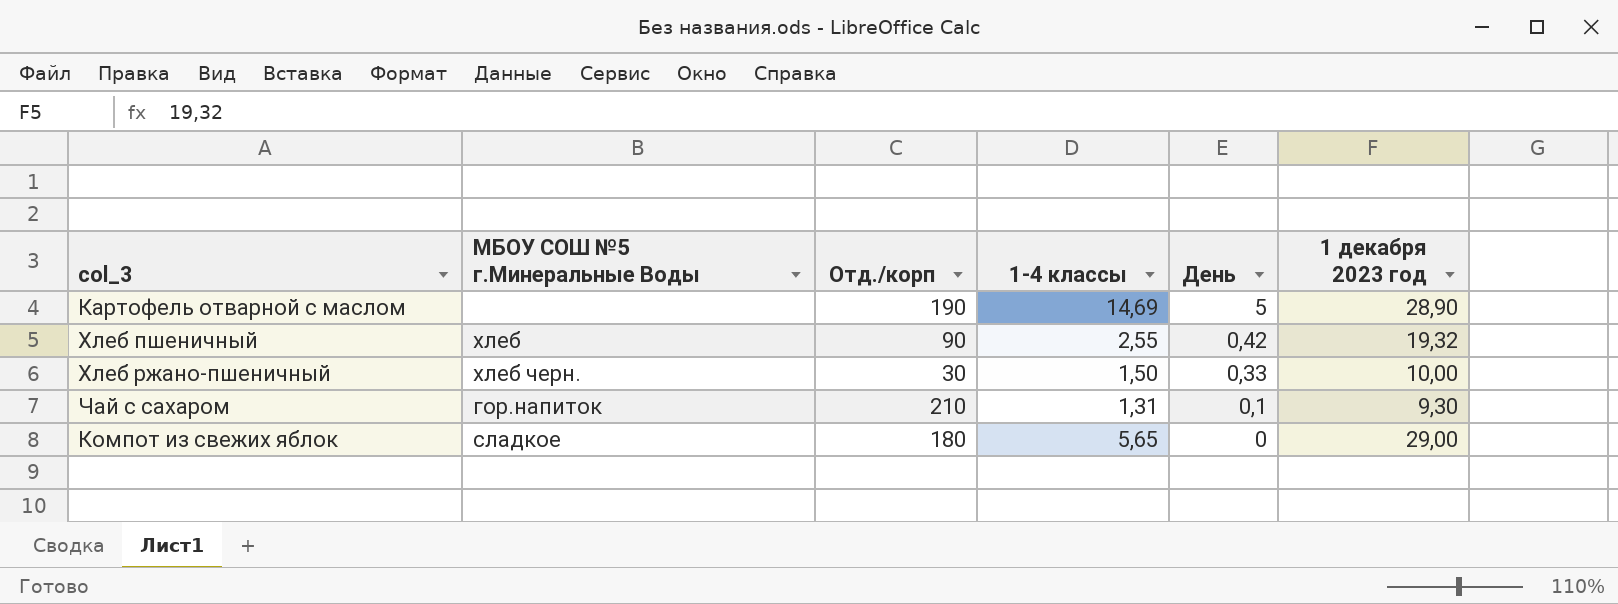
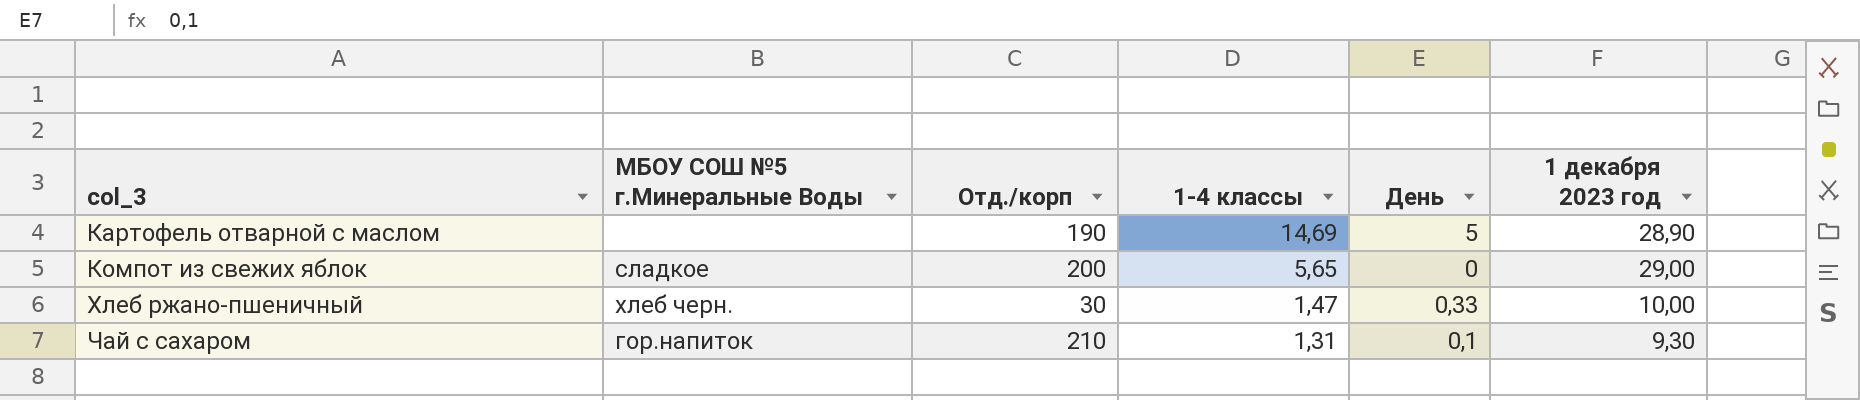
row order: День descending -> col_3 ascending
row Хлеб пшеничный: хлеб | 90 | 2,55 | 0,42 | 19,32 -> none
Компот из свежих яблок | Отд./корп: 180 -> 200
Хлеб ржано-пшеничный | 1-4 классы: 1,50 -> 1,47

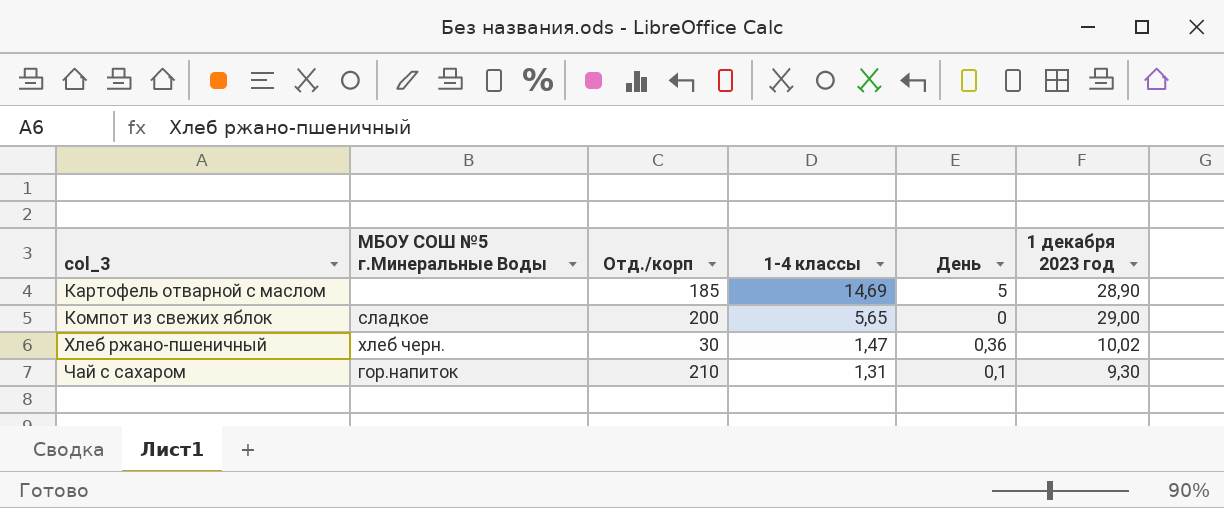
Картофель отварной с маслом | Отд./корп: 190 -> 185
Хлеб ржано-пшеничный | День: 0,33 -> 0,36
Хлеб ржано-пшеничный | 1 декабря 2023 год: 10,00 -> 10,02

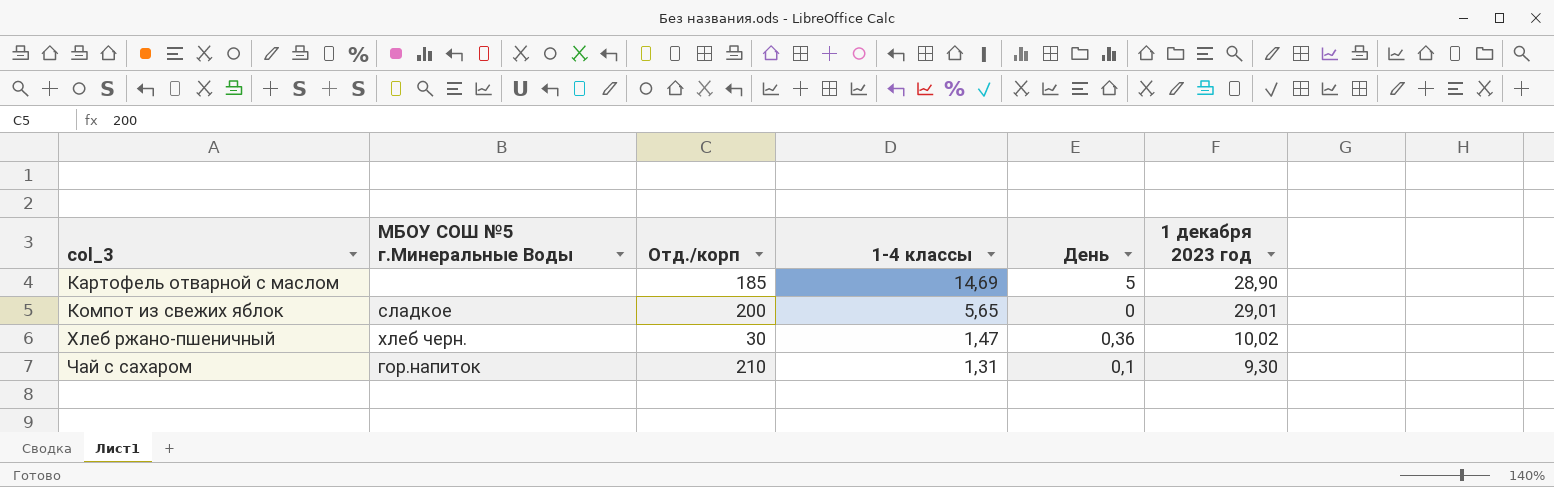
Компот из свежих яблок | 1 декабря 2023 год: 29,00 -> 29,01

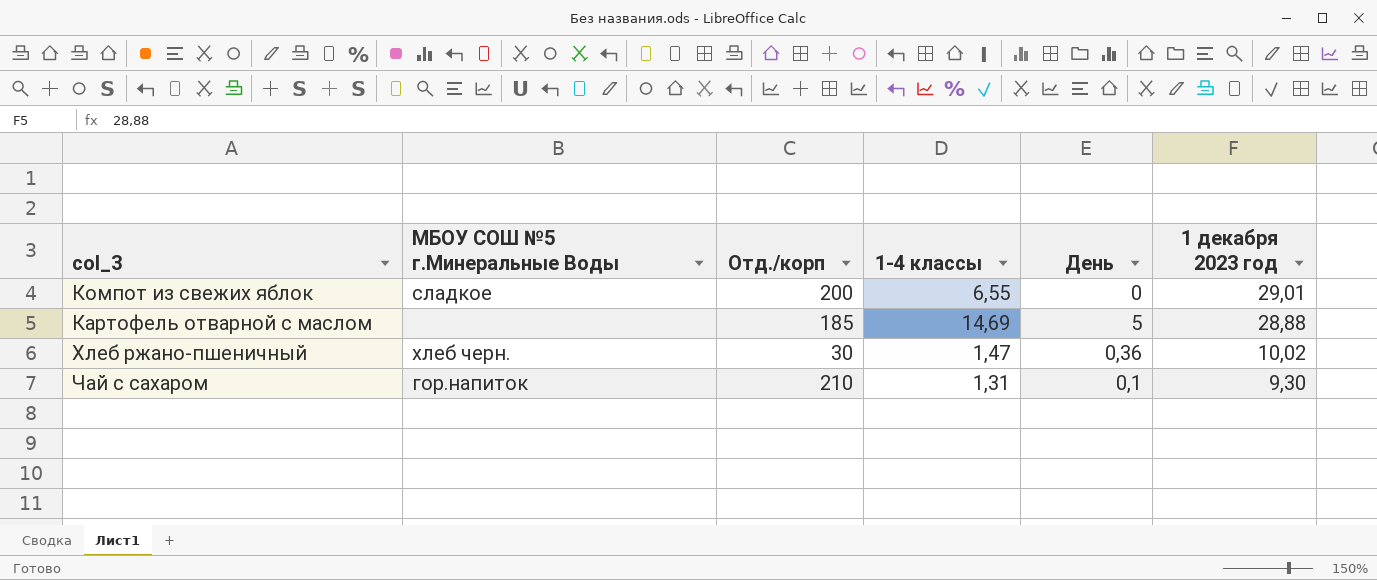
row order: col_3 ascending -> 1 декабря 2023 год descending
Компот из свежих яблок | 1-4 классы: 5,65 -> 6,55
Картофель отварной с маслом | 1 декабря 2023 год: 28,90 -> 28,88

